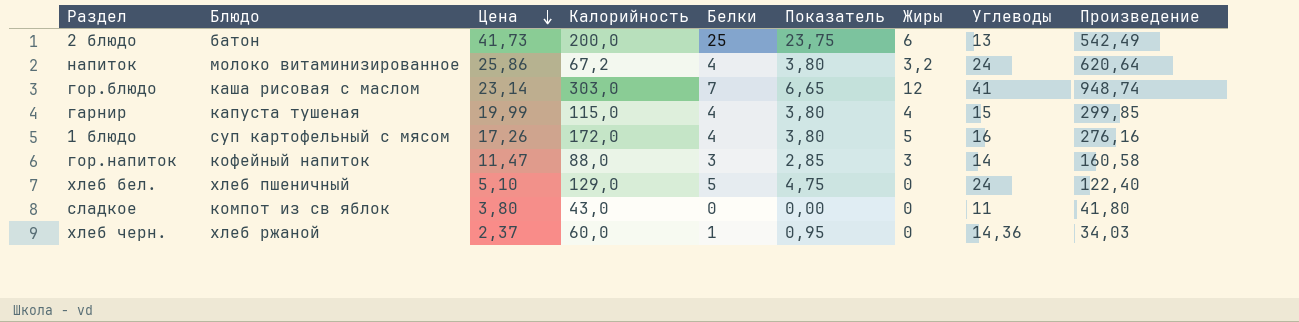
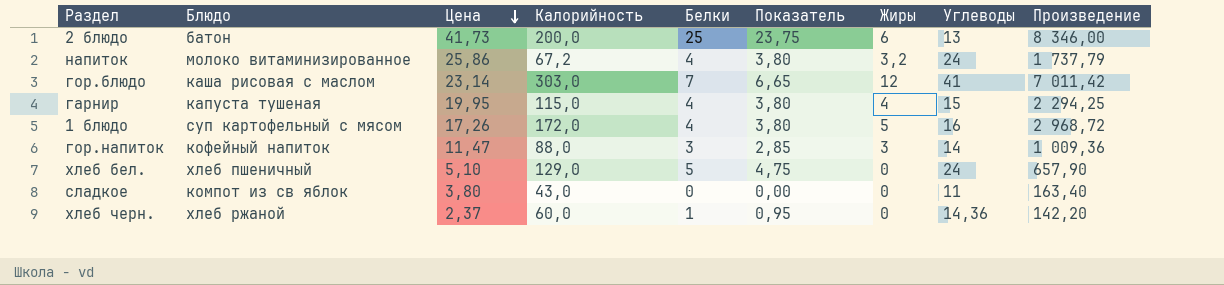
column Произведение | formula: [Цена] * [Углеводы] -> [Цена] * [Калорийность]
гарнир | Цена: 19,99 -> 19,95

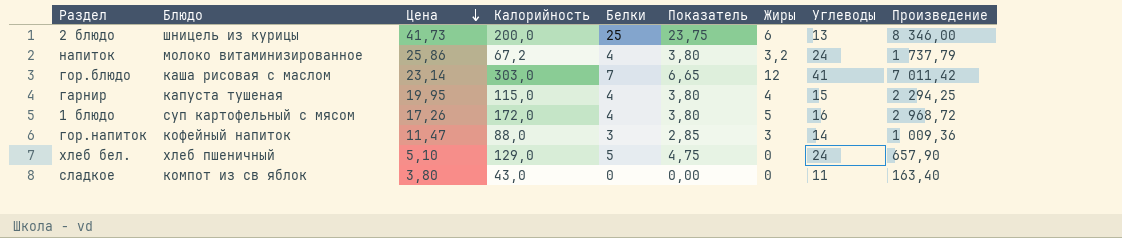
row хлеб черн.: хлеб ржаной | 2,37 | 60,0 | 1 | 0,95 | 0 | 14,36 | 142,20 -> none
2 блюдо | Блюдо: батон -> шницель из курицы

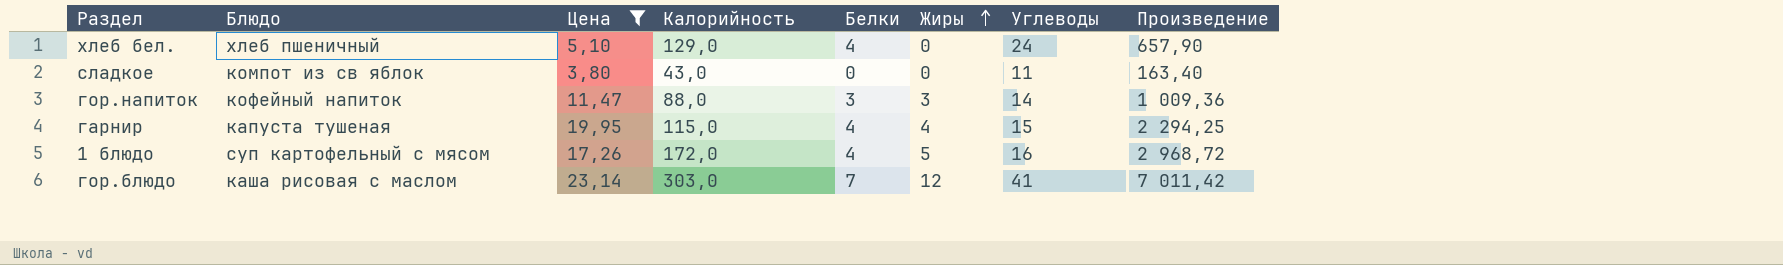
filter: none -> Цена <= 23,14
row order: Цена descending -> Жиры ascending
column Показатель | formula: [Белки] * 0,95 -> none
хлеб бел. | Белки: 5 -> 4

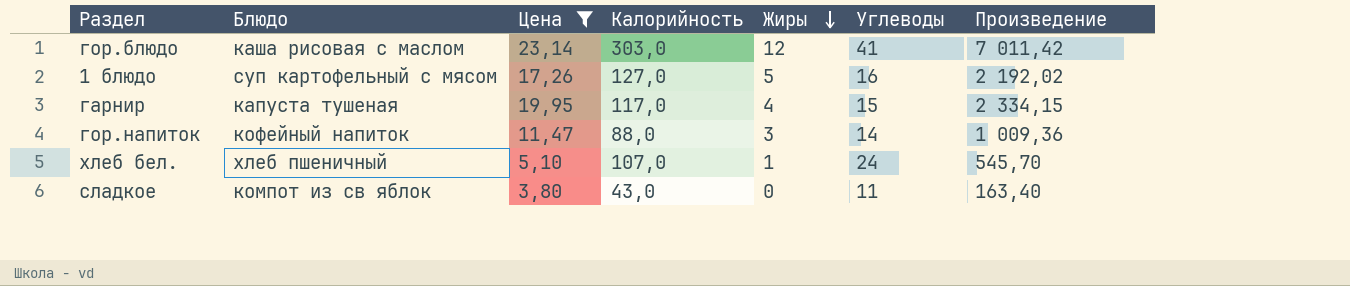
row order: Жиры ascending -> Жиры descending
column Белки | position: 5 -> none
1 блюдо | Калорийность: 172,0 -> 127,0
1 блюдо | Произведение: 2 968,72 -> 2 192,02
гарнир | Калорийность: 115,0 -> 117,0
гарнир | Произведение: 2 294,25 -> 2 334,15
хлеб бел. | Калорийность: 129,0 -> 107,0
хлеб бел. | Жиры: 0 -> 1
хлеб бел. | Произведение: 657,90 -> 545,70

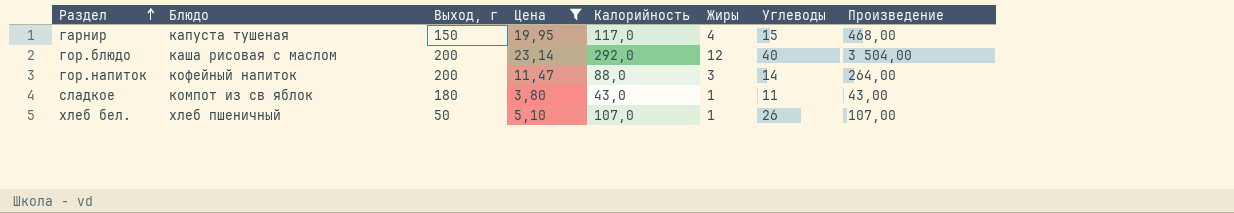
row order: Жиры descending -> Раздел ascending
column Выход, г | position: none -> 3
column Произведение | formula: [Цена] * [Калорийность] -> [Калорийность] * [Жиры]
row 1 блюдо: суп картофельный с мясом | 17,26 | 127,0 | 5 | 16 | 2 192,02 -> none
гор.блюдо | Калорийность: 303,0 -> 292,0
гор.блюдо | Углеводы: 41 -> 40
сладкое | Жиры: 0 -> 1
хлеб бел. | Углеводы: 24 -> 26

